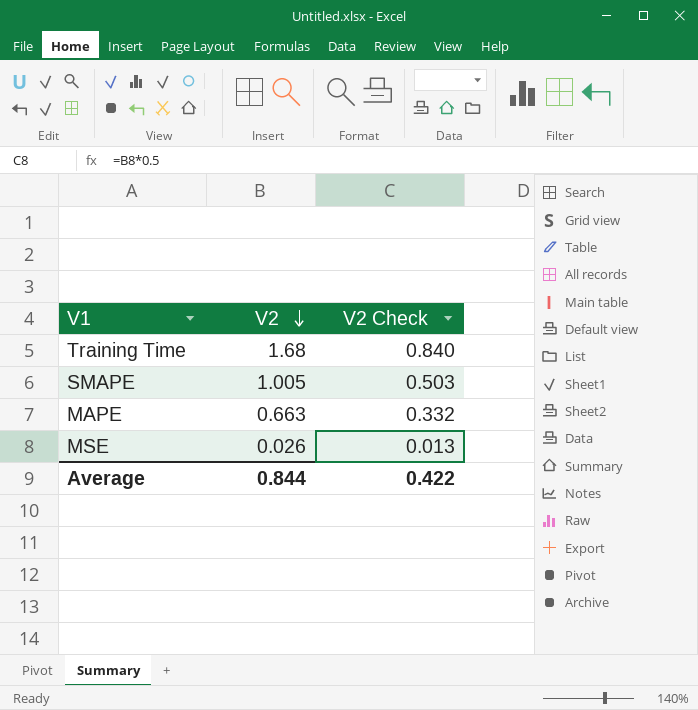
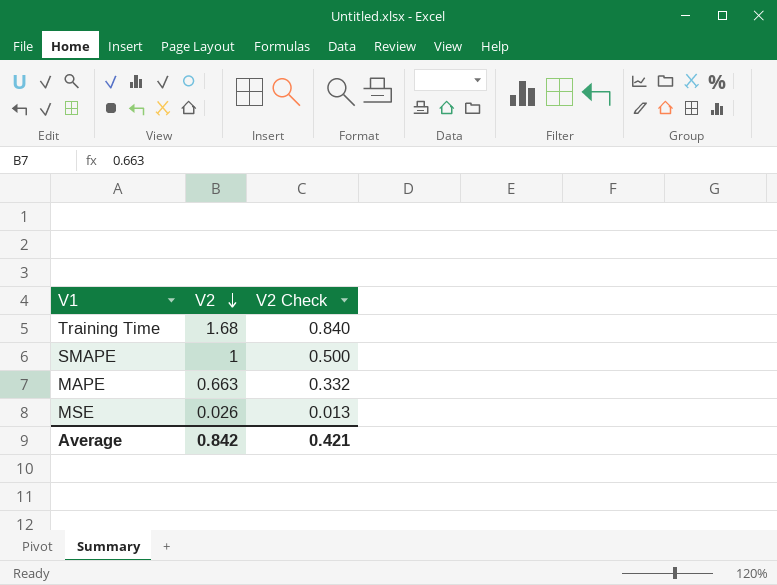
SMAPE | V2: 1.005 -> 1
SMAPE | V2 Check: 0.503 -> 0.500
Average | V2: 0.844 -> 0.842
Average | V2 Check: 0.422 -> 0.421

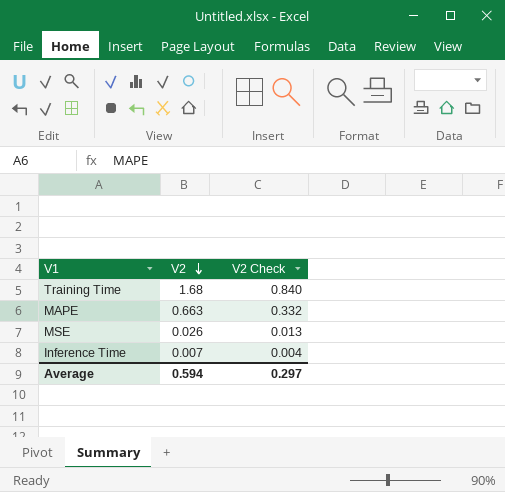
row SMAPE: 1 | 0.500 -> none
row Inference Time: none -> 0.007 | 0.004
Average | V2: 0.842 -> 0.594
Average | V2 Check: 0.421 -> 0.297

